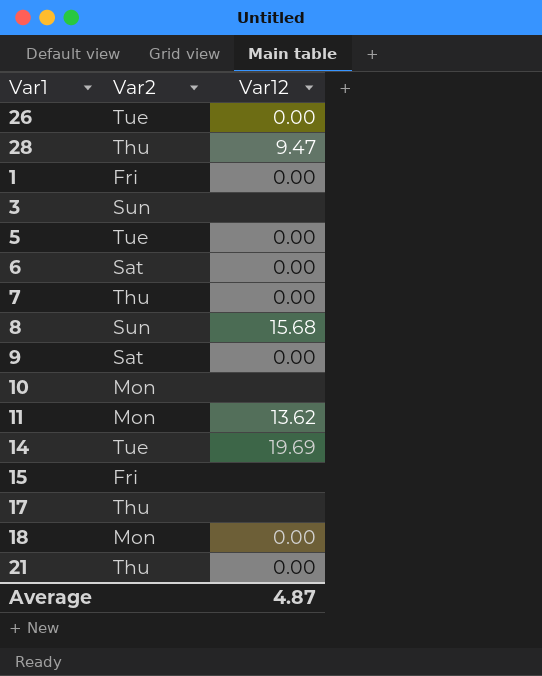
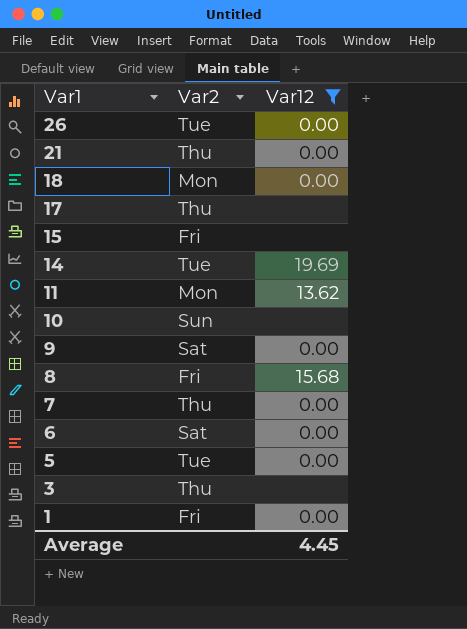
filter: none -> Var12 != 9.47
row order: none -> Var1 descending
10 | Var2: Mon -> Sun
8 | Var2: Sun -> Fri
3 | Var2: Sun -> Thu
Average | Var12: 4.87 -> 4.45

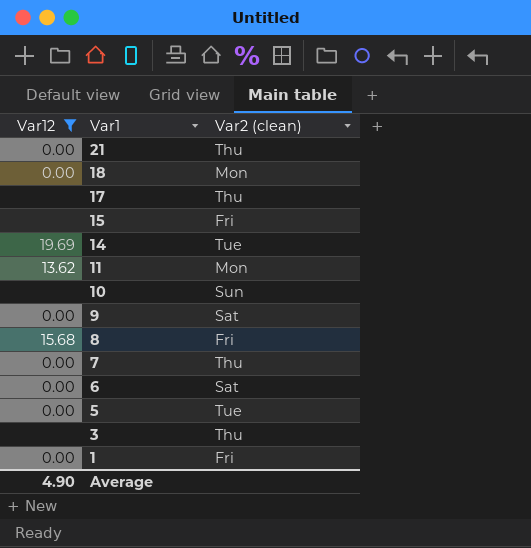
column Var12 | position: 3 -> 1
column name: Var2 -> Var2 (clean)
row 26: Tue | 0.00 -> none
Average | Var12: 4.45 -> 4.90

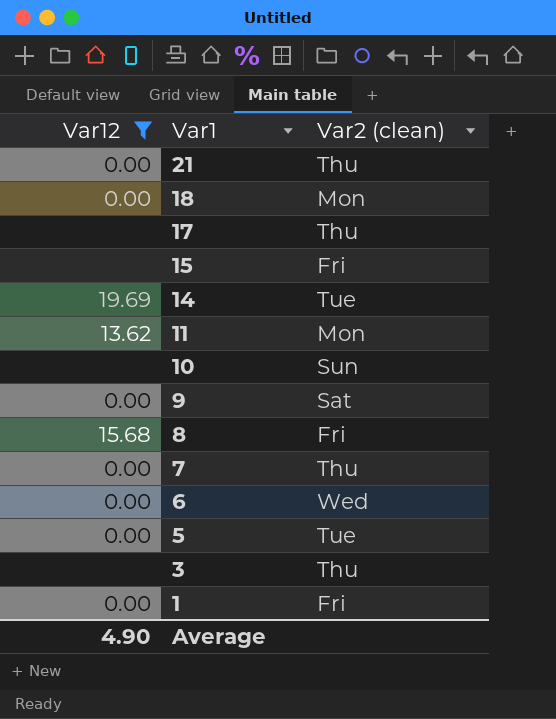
6 | Var2 (clean): Sat -> Wed

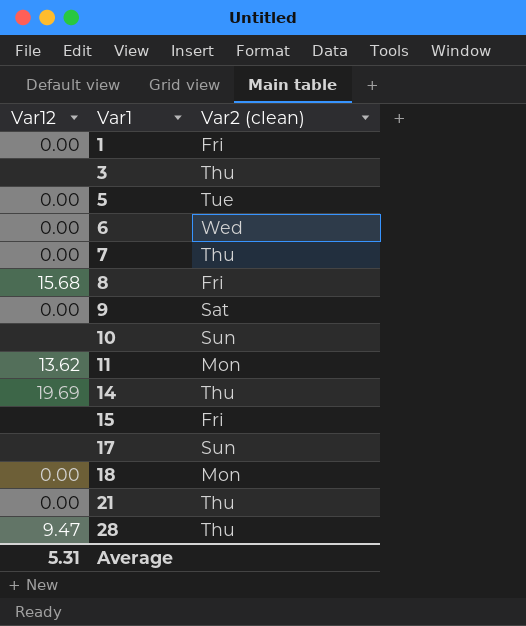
filter: Var12 != 9.47 -> none
row order: Var1 descending -> Var1 ascending
14 | Var2 (clean): Tue -> Thu
17 | Var2 (clean): Thu -> Sun
Average | Var12: 4.90 -> 5.31

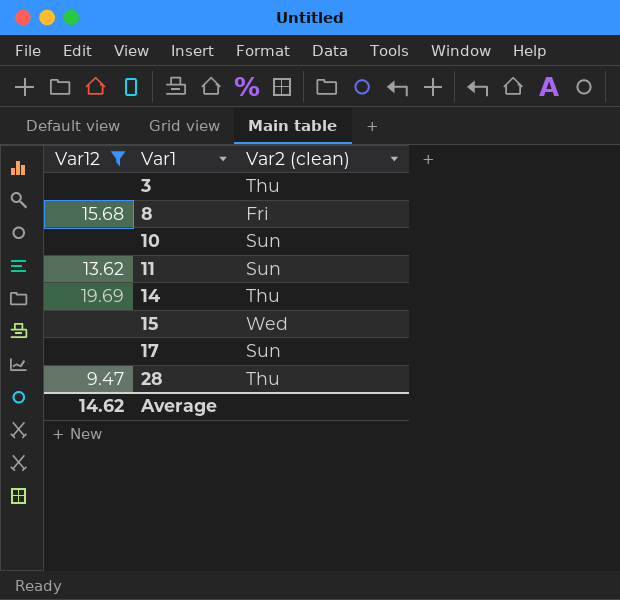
filter: none -> Var12 != 0.00
11 | Var2 (clean): Mon -> Sun
15 | Var2 (clean): Fri -> Wed
Average | Var12: 5.31 -> 14.62

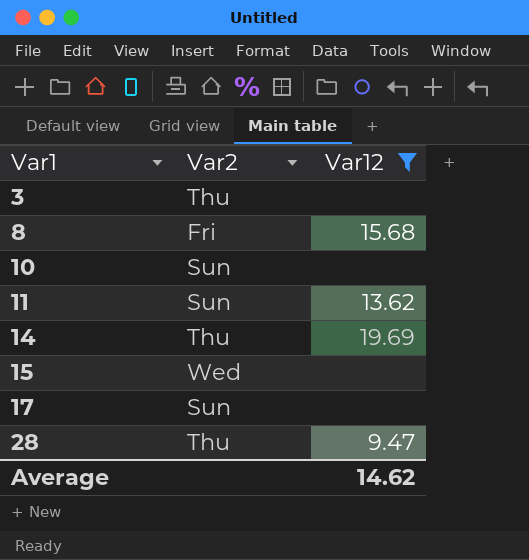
column name: Var2 (clean) -> Var2
column Var12 | position: 1 -> 3

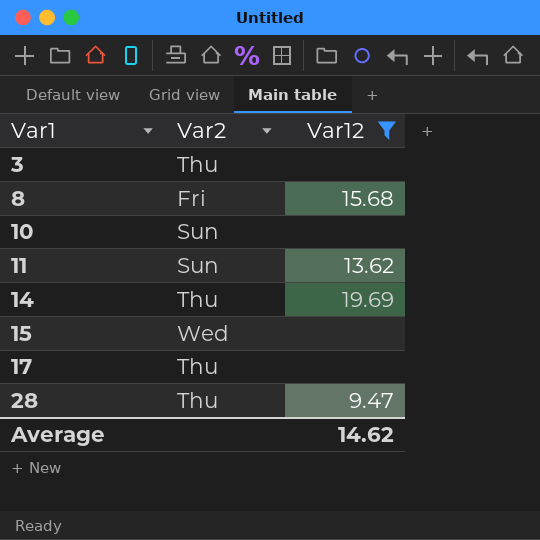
17 | Var2: Sun -> Thu

